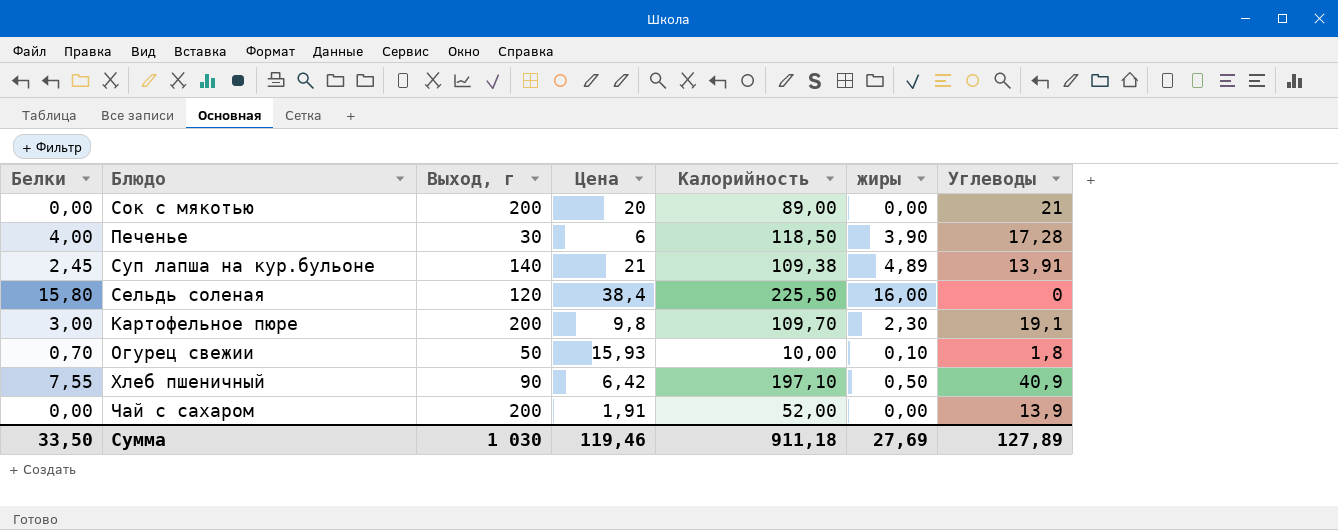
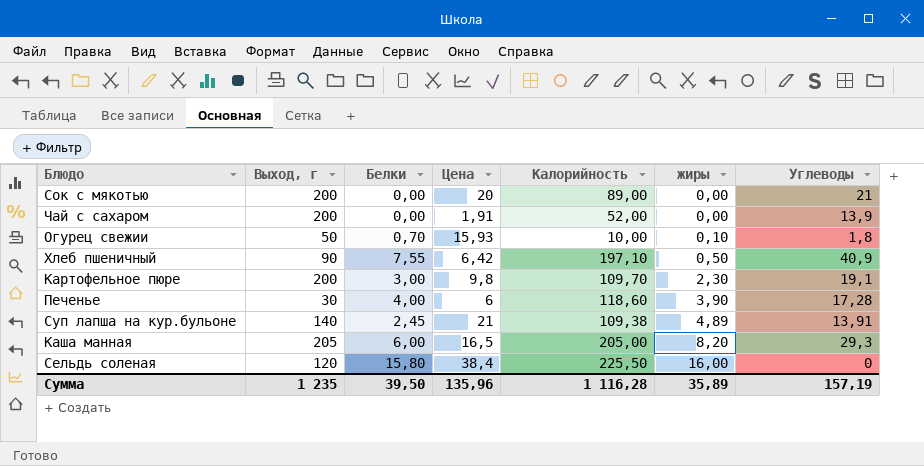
row order: none -> жиры ascending
column Белки | position: 1 -> 3
Печенье | Калорийность: 118,50 -> 118,60
row Каша манная: none -> 205 | 6,00 | 16,5 | 205,00 | 8,20 | 29,3
Сумма | Выход, г: 1 030 -> 1 235
Сумма | Белки: 33,50 -> 39,50
Сумма | Цена: 119,46 -> 135,96
Сумма | Калорийность: 911,18 -> 1 116,28
Сумма | жиры: 27,69 -> 35,89
Сумма | Углеводы: 127,89 -> 157,19

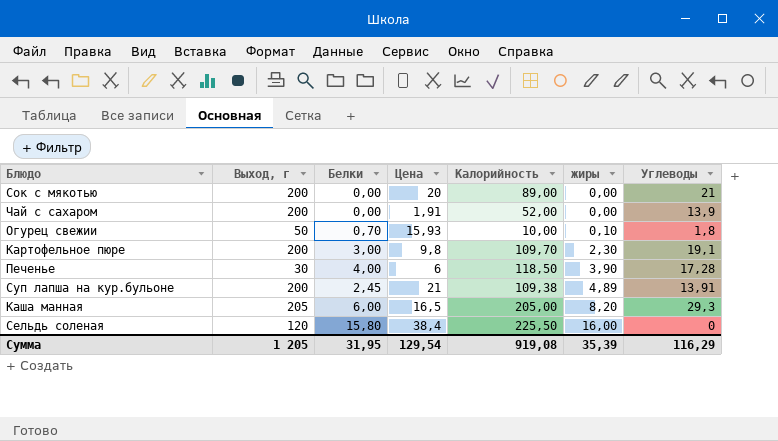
row Хлеб пшеничный: 90 | 7,55 | 6,42 | 197,10 | 0,50 | 40,9 -> none
Печенье | Калорийность: 118,60 -> 118,50
Суп лапша на кур.бульоне | Выход, г: 140 -> 200
Сумма | Выход, г: 1 235 -> 1 205
Сумма | Белки: 39,50 -> 31,95
Сумма | Цена: 135,96 -> 129,54
Сумма | Калорийность: 1 116,28 -> 919,08
Сумма | жиры: 35,89 -> 35,39
Сумма | Углеводы: 157,19 -> 116,29

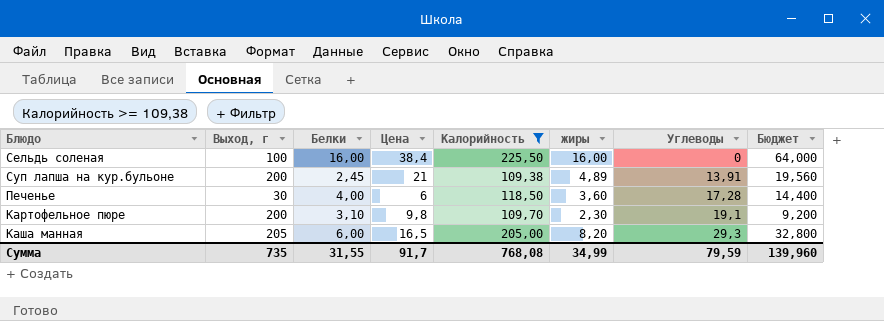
filter: none -> Калорийность >= 109,38
row order: жиры ascending -> Углеводы ascending
column Бюджет | formula: none -> [жиры] * 4
Сельдь соленая | Выход, г: 120 -> 100
Сельдь соленая | Белки: 15,80 -> 16,00
Печенье | жиры: 3,90 -> 3,60
Картофельное пюре | Белки: 3,00 -> 3,10
Сумма | Выход, г: 1 205 -> 735
Сумма | Белки: 31,95 -> 31,55
Сумма | Цена: 129,54 -> 91,7
Сумма | Калорийность: 919,08 -> 768,08
Сумма | жиры: 35,39 -> 34,99
Сумма | Углеводы: 116,29 -> 79,59

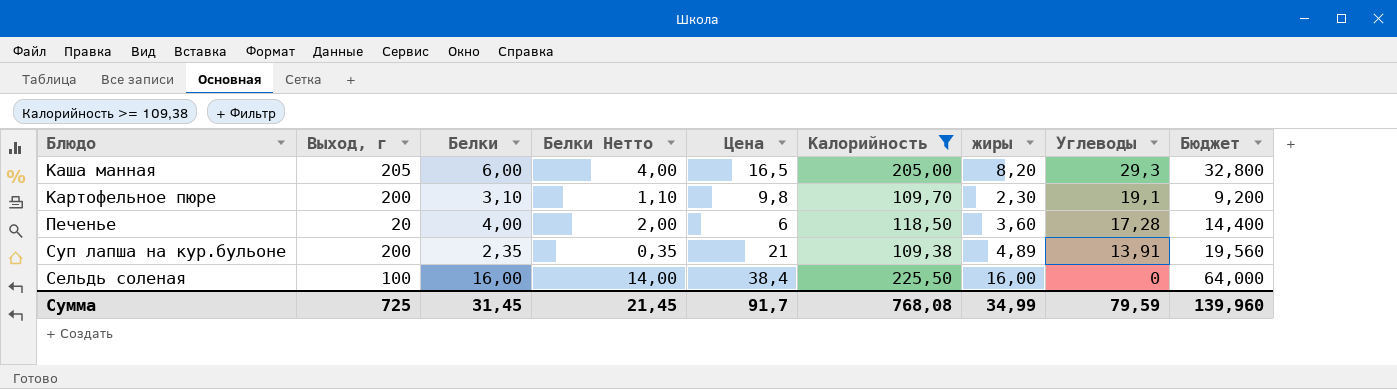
row order: Углеводы ascending -> Углеводы descending
column Белки Нетто | formula: none -> [Белки] - 2
Печенье | Выход, г: 30 -> 20
Суп лапша на кур.бульоне | Белки: 2,45 -> 2,35
Сумма | Выход, г: 735 -> 725
Сумма | Белки: 31,55 -> 31,45

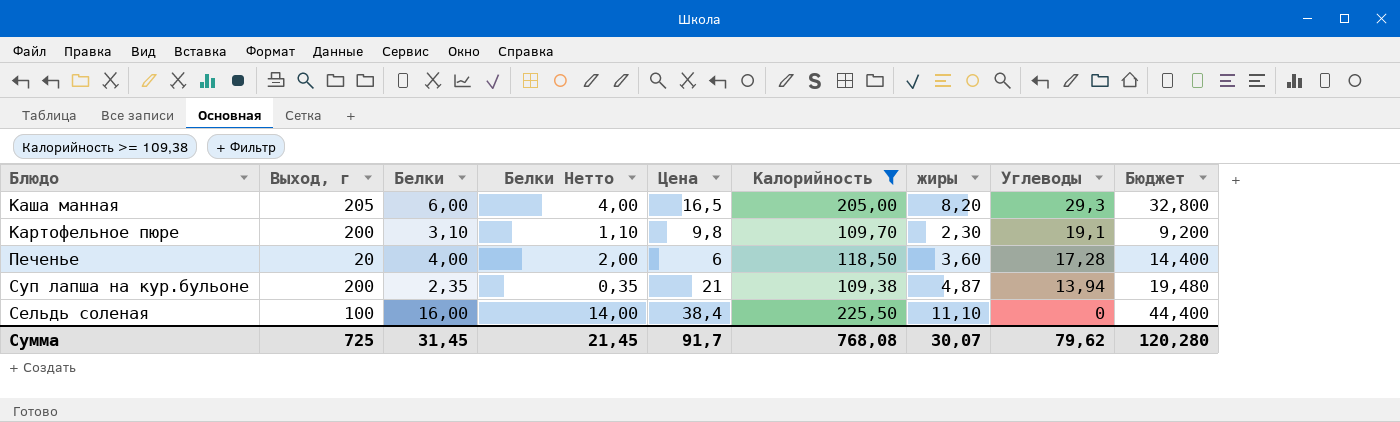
Суп лапша на кур.бульоне | жиры: 4,89 -> 4,87
Суп лапша на кур.бульоне | Углеводы: 13,91 -> 13,94
Суп лапша на кур.бульоне | Бюджет: 19,560 -> 19,480
Сельдь соленая | жиры: 16,00 -> 11,10
Сельдь соленая | Бюджет: 64,000 -> 44,400
Сумма | жиры: 34,99 -> 30,07
Сумма | Углеводы: 79,59 -> 79,62
Сумма | Бюджет: 139,960 -> 120,280

